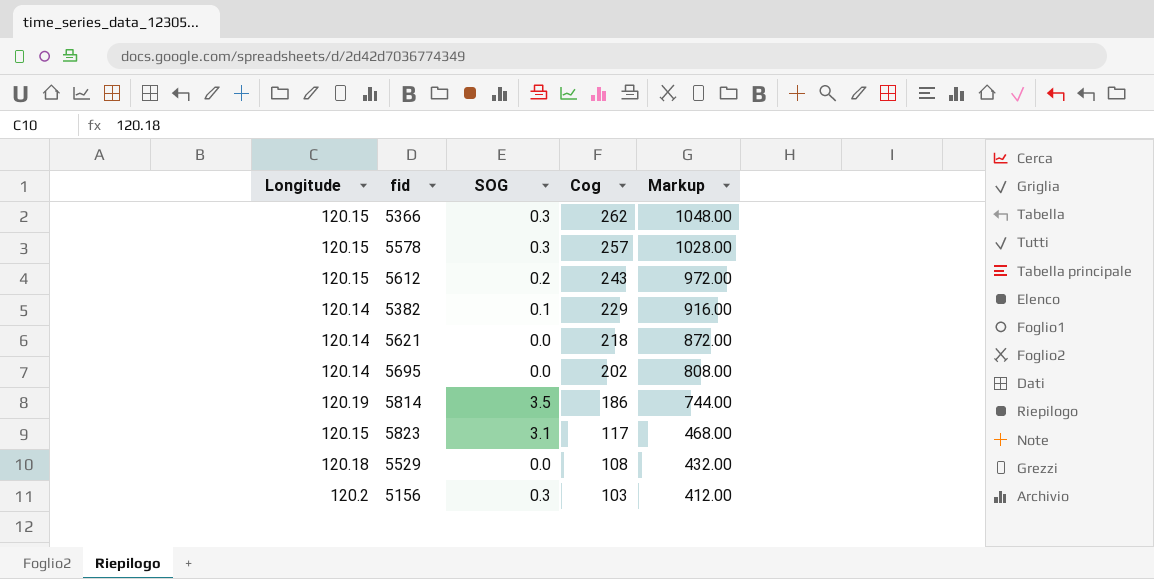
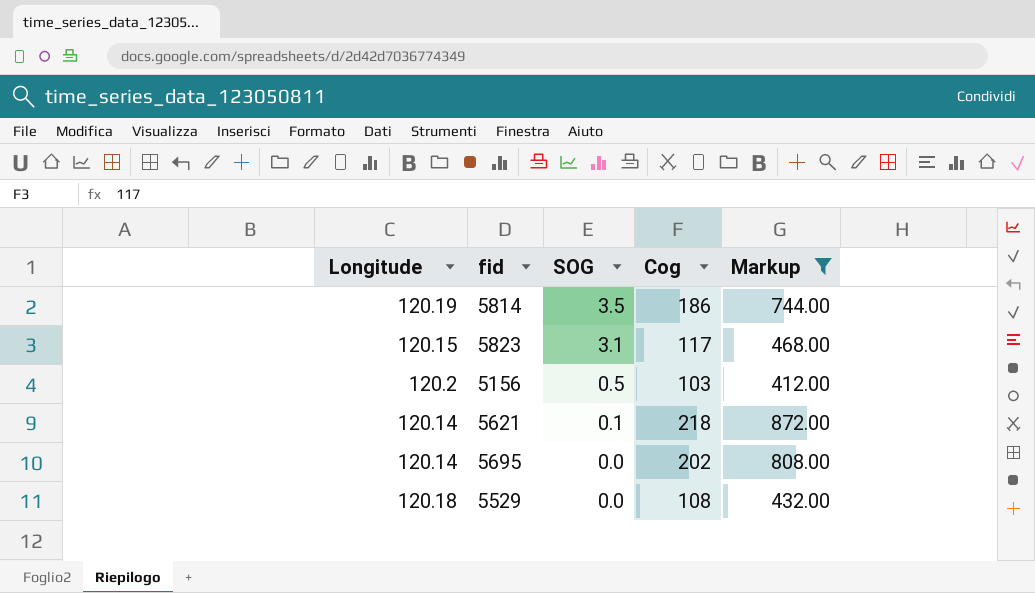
filter: none -> Markup <= 872.00
row order: Cog descending -> SOG descending
5156 | SOG: 0.3 -> 0.5
5621 | SOG: 0.0 -> 0.1

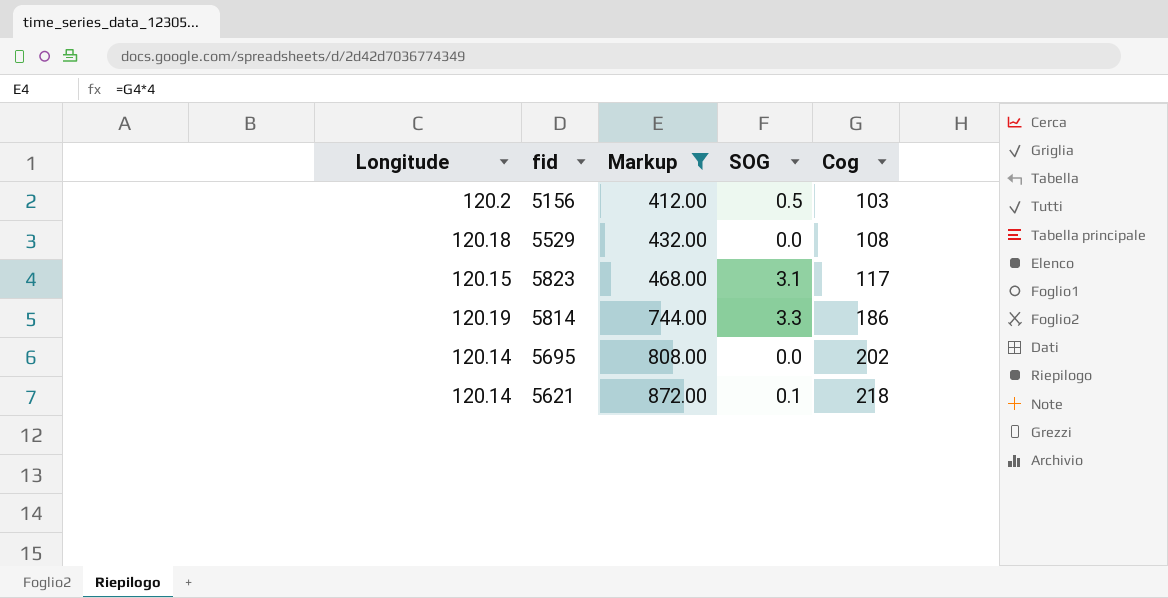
row order: SOG descending -> Markup ascending
column Markup | position: 5 -> 3
5814 | SOG: 3.5 -> 3.3

